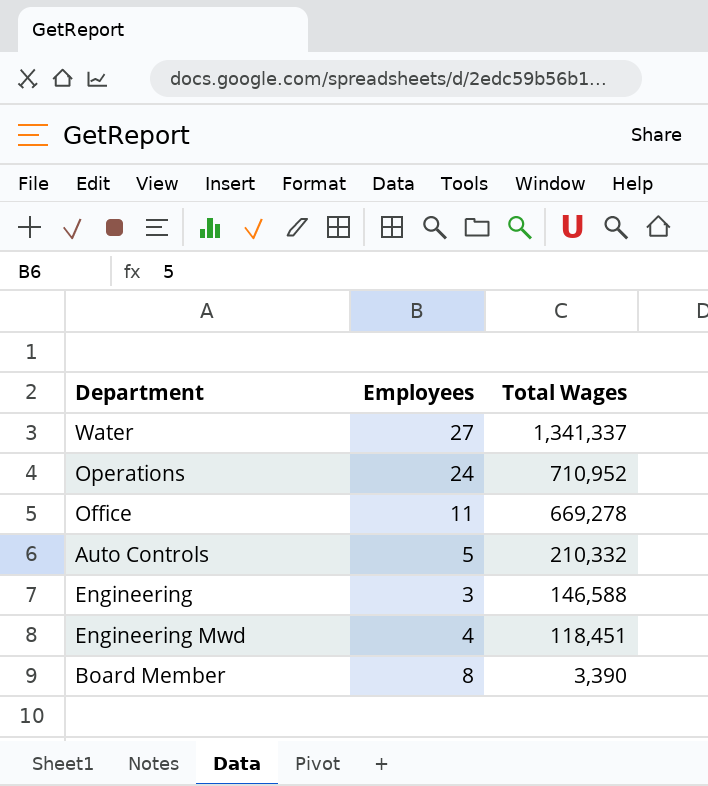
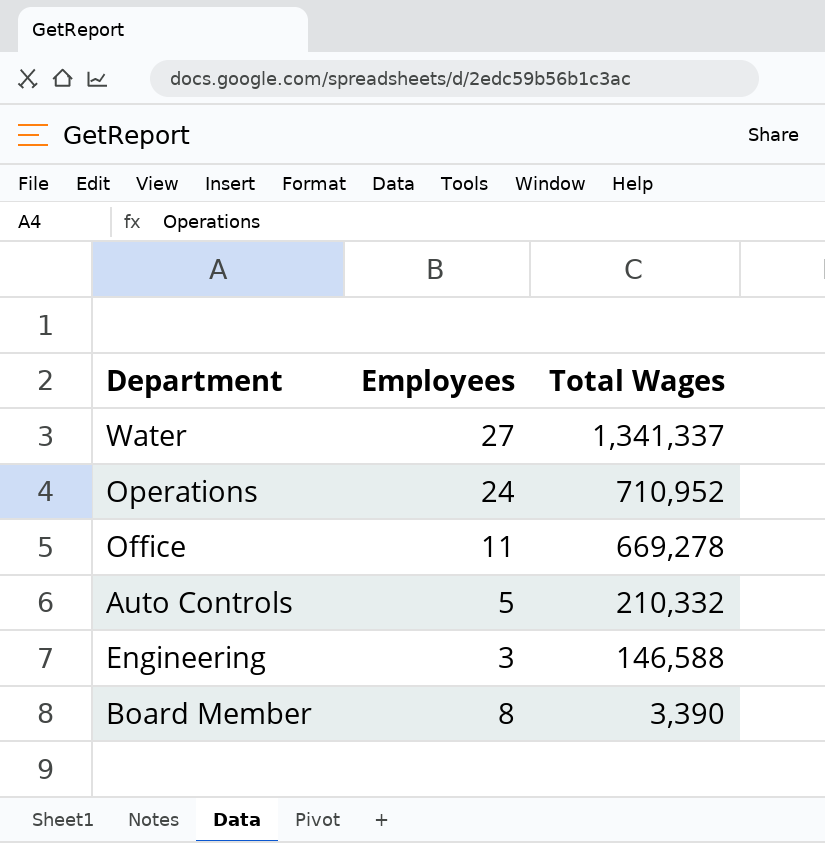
row Engineering Mwd: 4 | 118,451 -> none

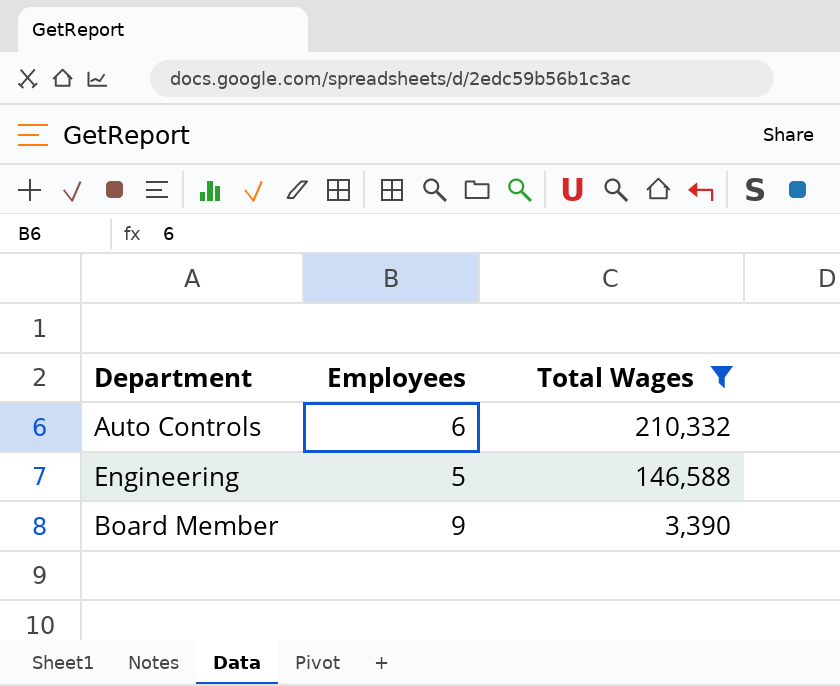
filter: none -> Total Wages <= 210,332
Auto Controls | Employees: 5 -> 6
Engineering | Employees: 3 -> 5
Board Member | Employees: 8 -> 9

